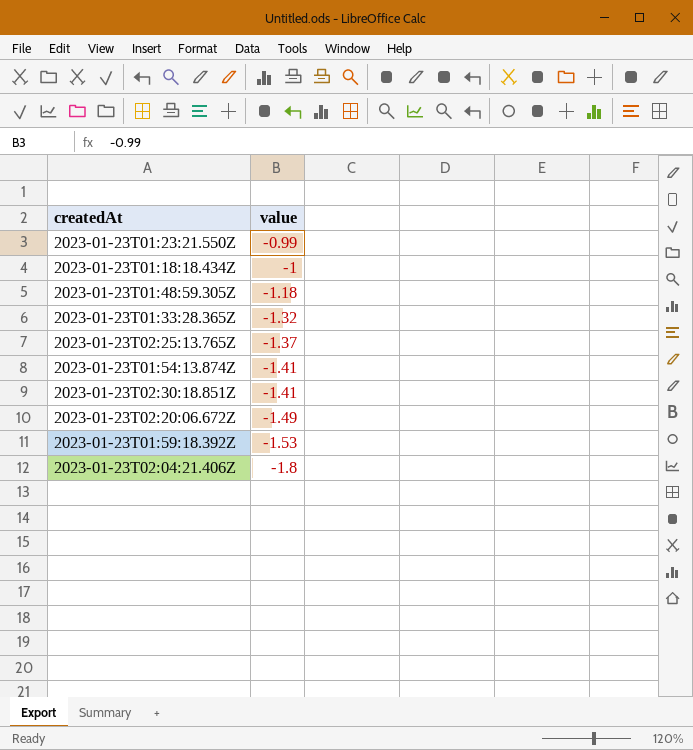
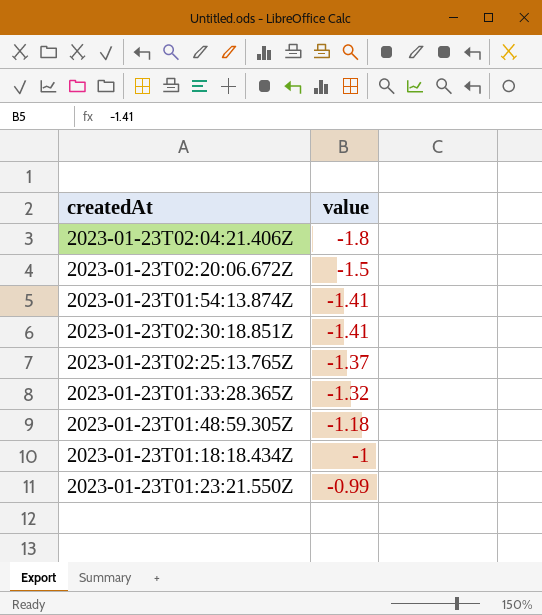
row order: value descending -> value ascending
row 2023-01-23T01:59:18.392Z: -1.53 -> none
2023-01-23T02:20:06.672Z | value: -1.49 -> -1.5

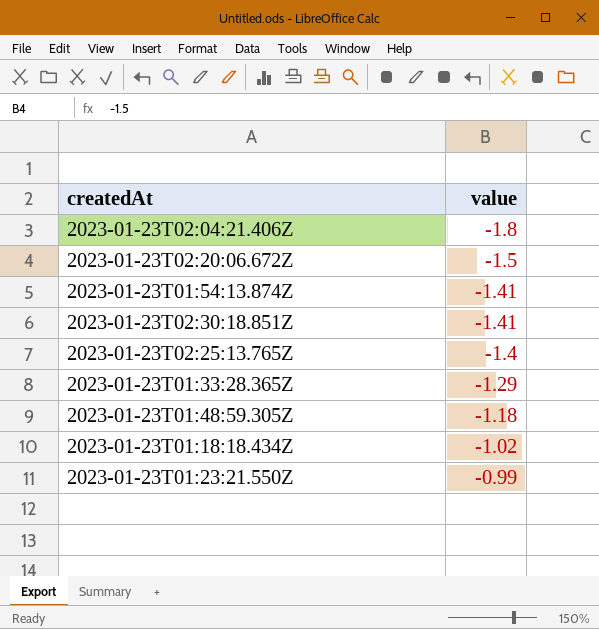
2023-01-23T02:25:13.765Z | value: -1.37 -> -1.4
2023-01-23T01:33:28.365Z | value: -1.32 -> -1.29
2023-01-23T01:18:18.434Z | value: -1 -> -1.02

